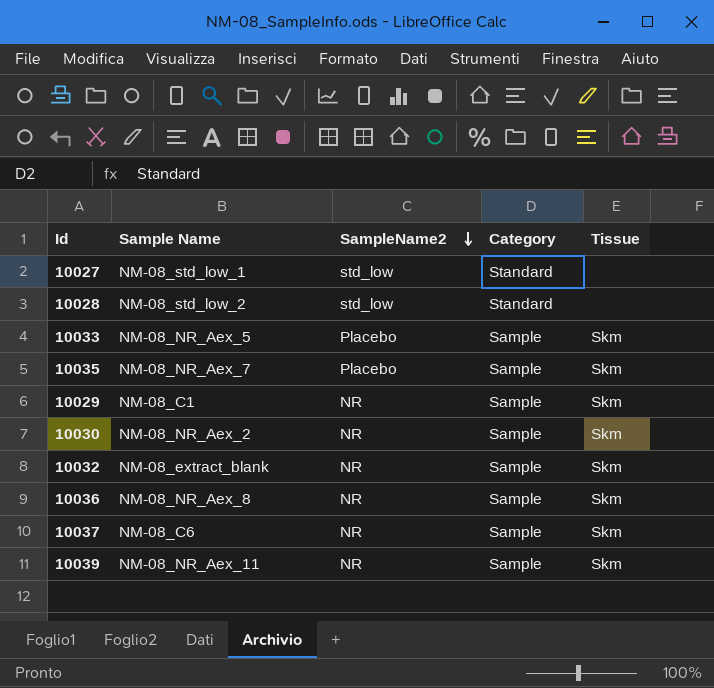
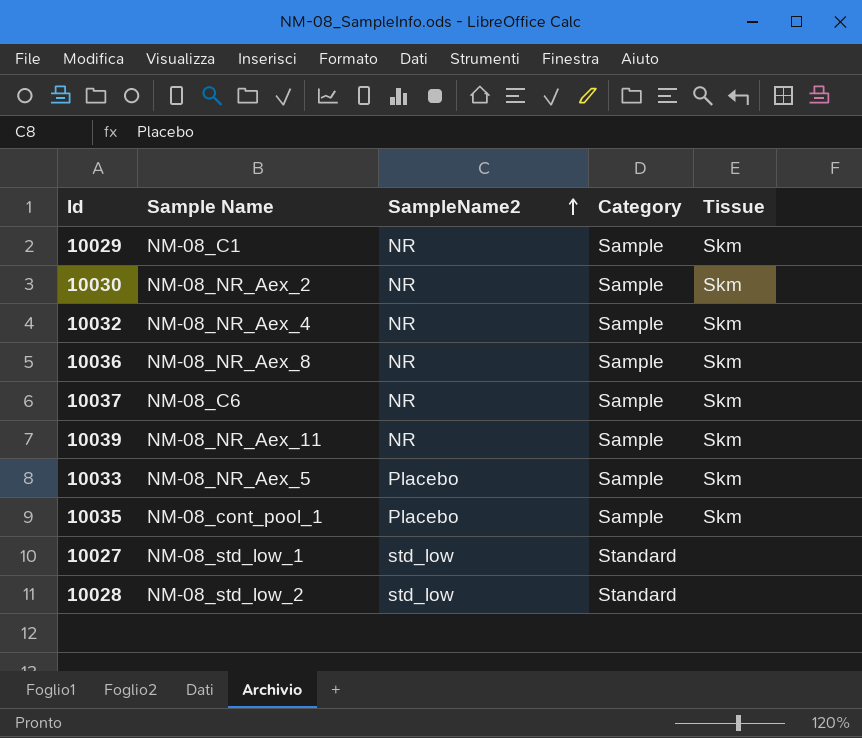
row order: SampleName2 descending -> SampleName2 ascending
10032 | Sample Name: NM-08_extract_blank -> NM-08_NR_Aex_4
10035 | Sample Name: NM-08_NR_Aex_7 -> NM-08_cont_pool_1

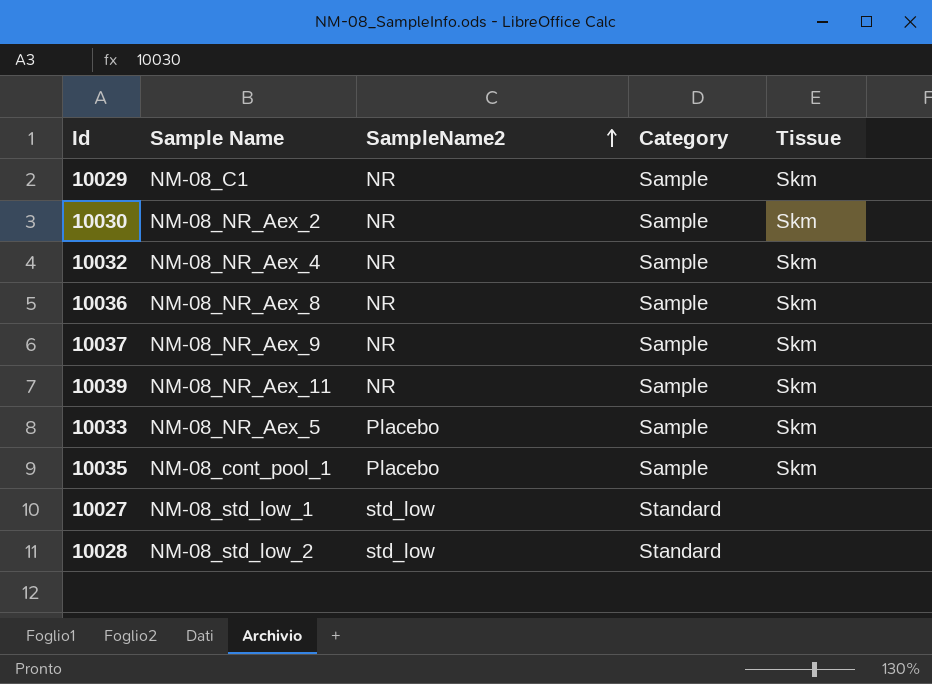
10037 | Sample Name: NM-08_C6 -> NM-08_NR_Aex_9

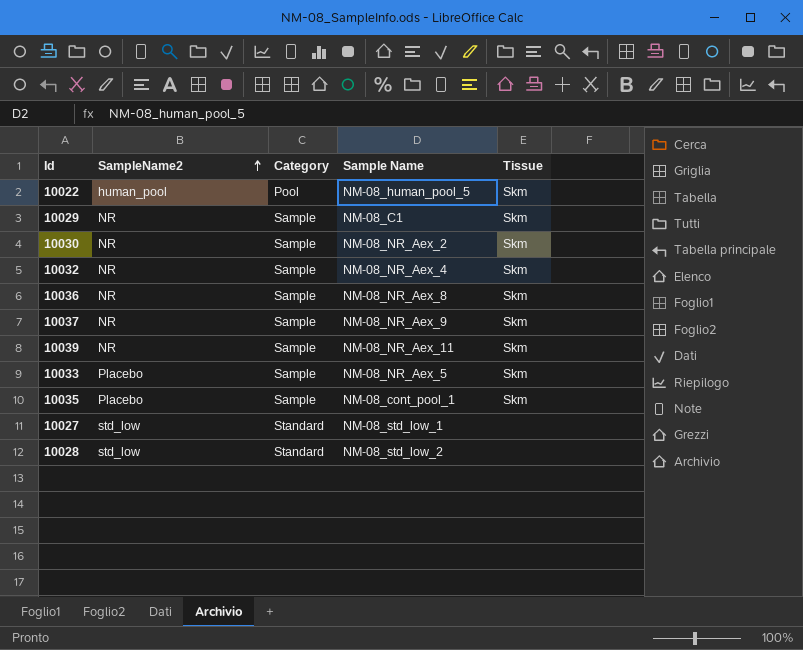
column Sample Name | position: 2 -> 4
row 10022: none -> human_pool | Pool | NM-08_human_pool_5 | Skm

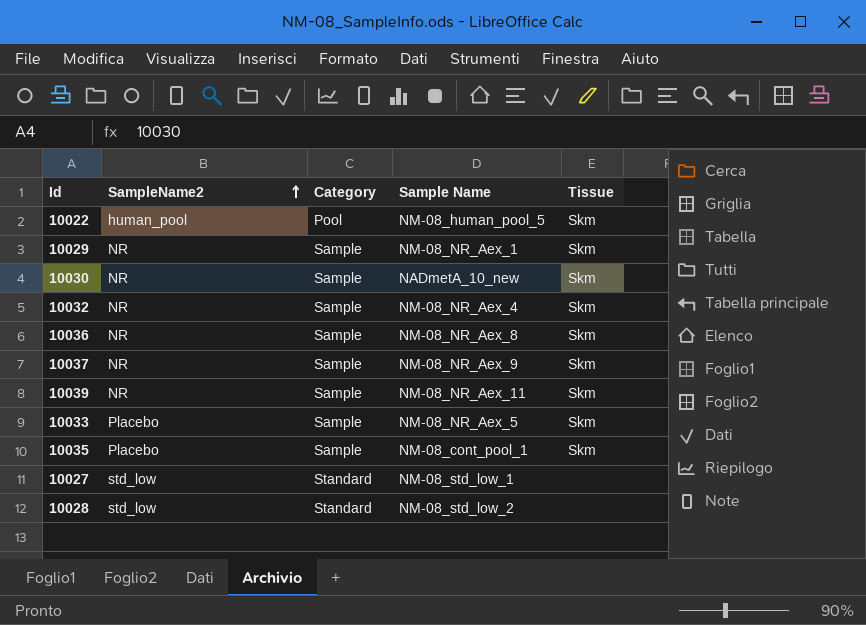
10029 | Sample Name: NM-08_C1 -> NM-08_NR_Aex_1
10030 | Sample Name: NM-08_NR_Aex_2 -> NADmetA_10_new

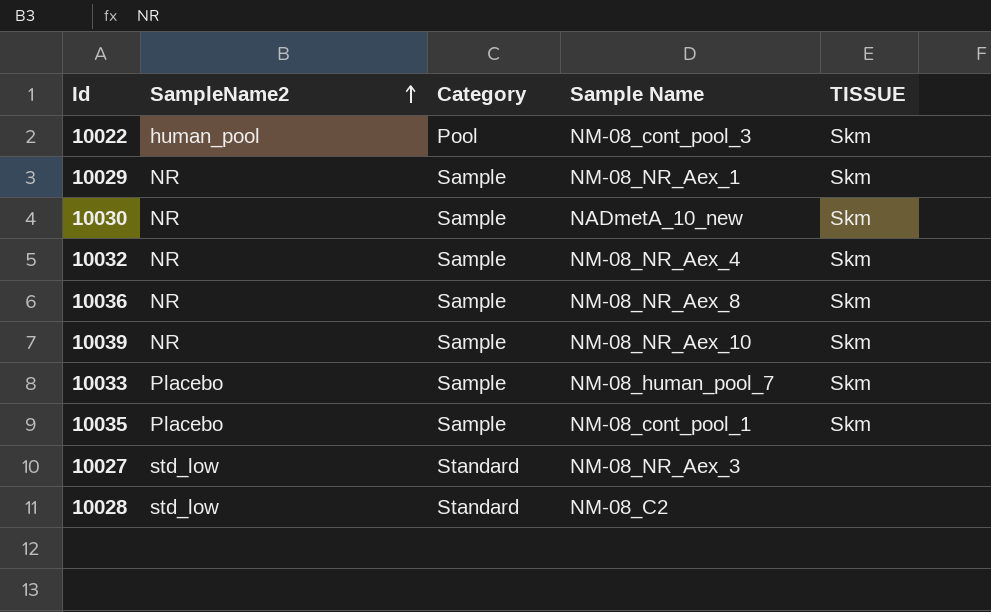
column name: Tissue -> TISSUE
row 10037: NR | Sample | NM-08_NR_Aex_9 | Skm -> none
10022 | Sample Name: NM-08_human_pool_5 -> NM-08_cont_pool_3
10039 | Sample Name: NM-08_NR_Aex_11 -> NM-08_NR_Aex_10
10033 | Sample Name: NM-08_NR_Aex_5 -> NM-08_human_pool_7
10027 | Sample Name: NM-08_std_low_1 -> NM-08_NR_Aex_3
10028 | Sample Name: NM-08_std_low_2 -> NM-08_C2

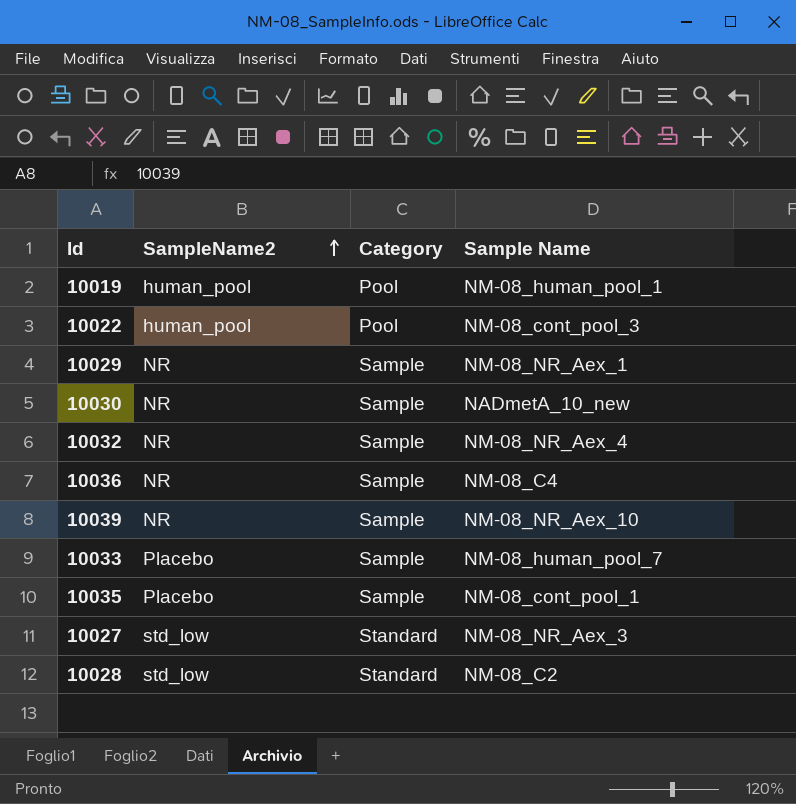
column TISSUE | position: 5 -> none
row 10019: none -> human_pool | Pool | NM-08_human_pool_1
10036 | Sample Name: NM-08_NR_Aex_8 -> NM-08_C4

